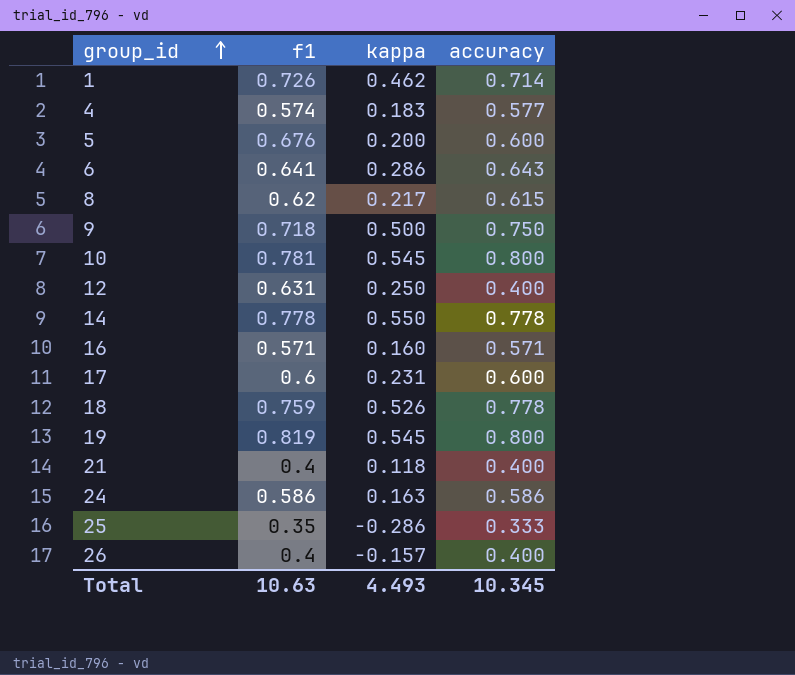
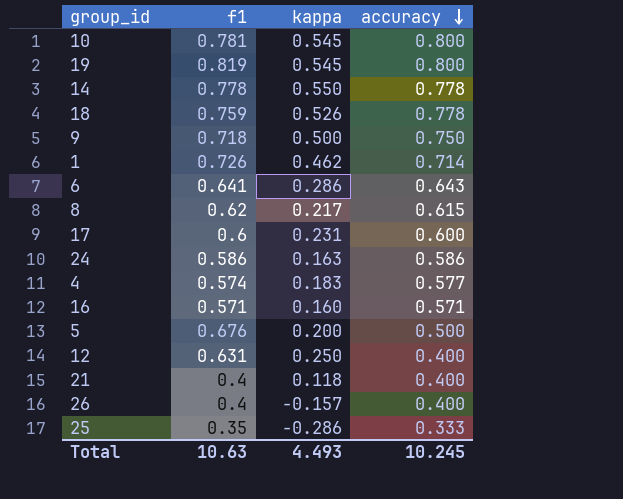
row order: group_id ascending -> accuracy descending
5 | accuracy: 0.600 -> 0.500
Total | accuracy: 10.345 -> 10.245

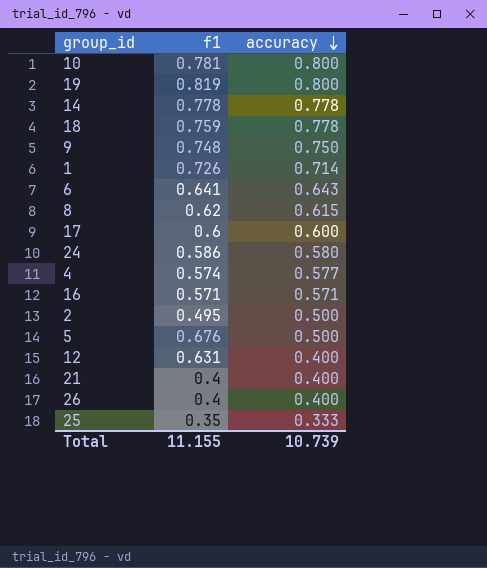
column kappa | position: 3 -> none
9 | f1: 0.718 -> 0.748
24 | accuracy: 0.586 -> 0.580
row 2: none -> 0.495 | 0.500
Total | f1: 10.63 -> 11.155
Total | accuracy: 10.245 -> 10.739

